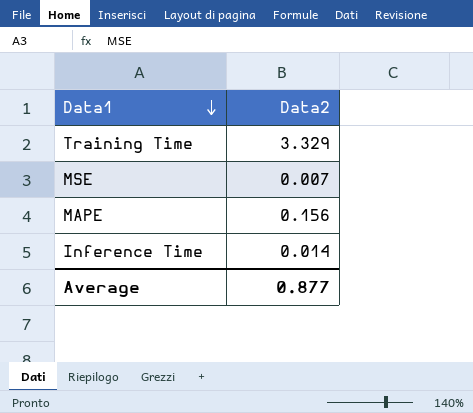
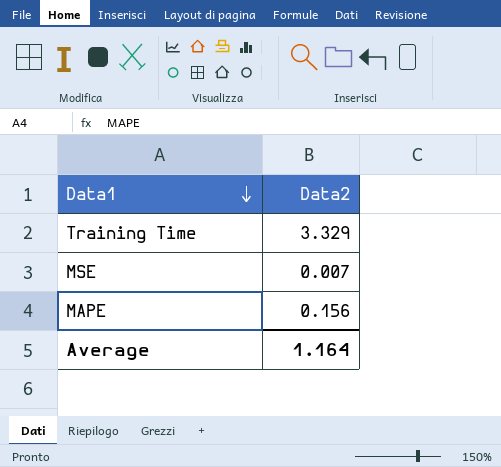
row Inference Time: 0.014 -> none
Average | Data2: 0.877 -> 1.164

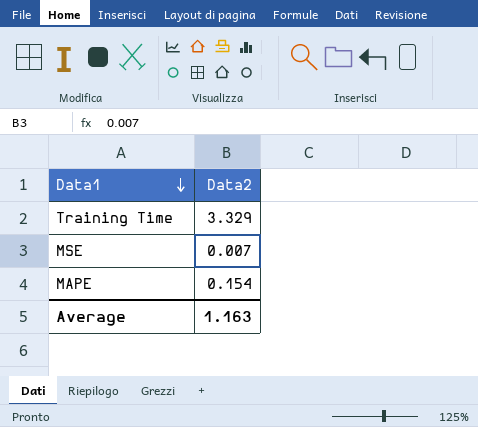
MAPE | Data2: 0.156 -> 0.154
Average | Data2: 1.164 -> 1.163

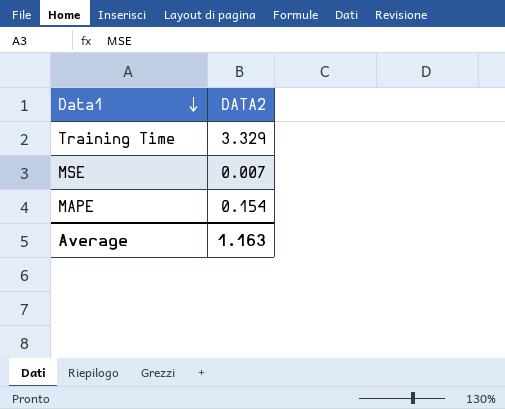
column name: Data2 -> DATA2

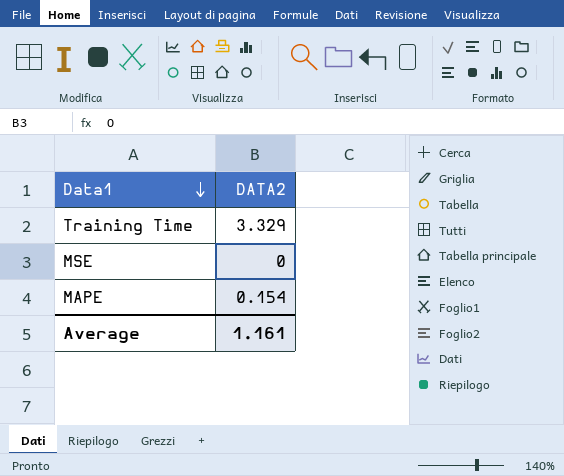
MSE | DATA2: 0.007 -> 0
Average | DATA2: 1.163 -> 1.161

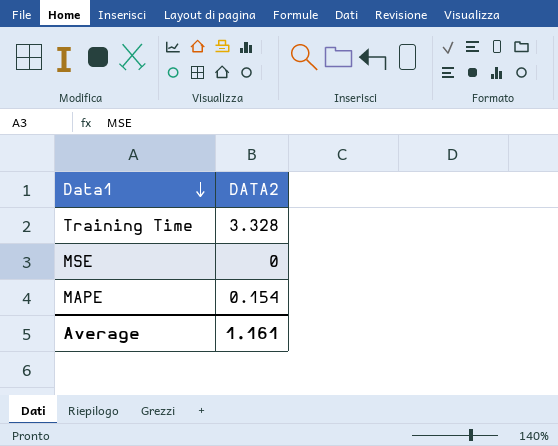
Training Time | DATA2: 3.329 -> 3.328

